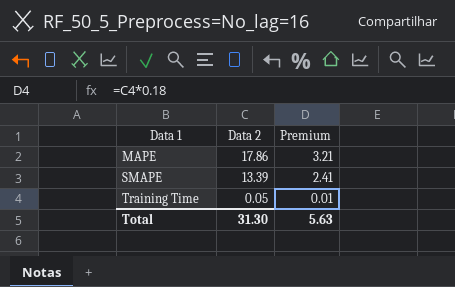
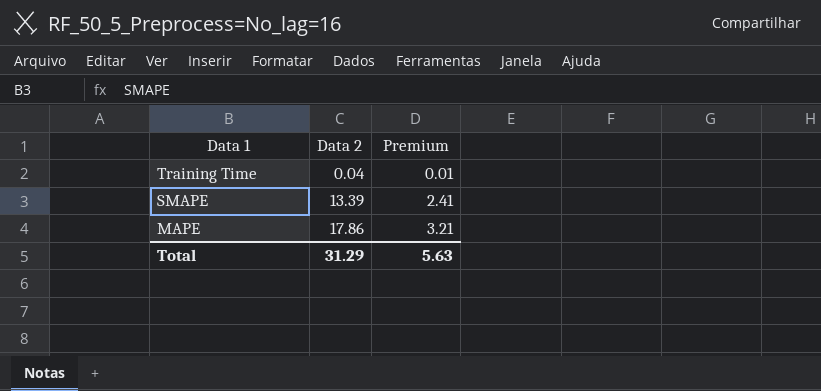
row order: Data 1 ascending -> Data 1 descending
Training Time | Data 2: 0.05 -> 0.04
Total | Data 2: 31.30 -> 31.29

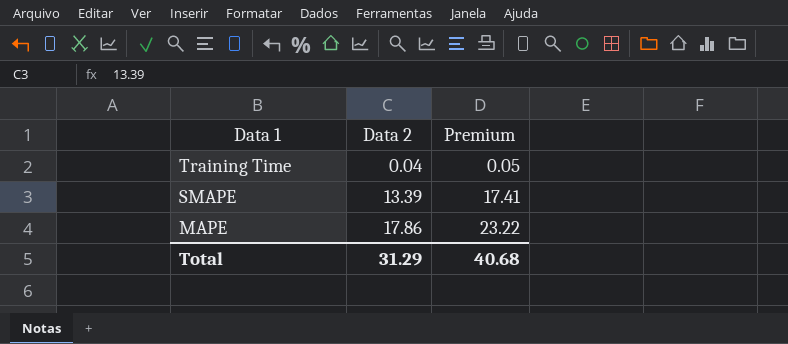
column Premium | formula: [Data 2] * 0.18 -> [Data 2] * 1.3
Total | Premium: 5.63 -> 40.68

